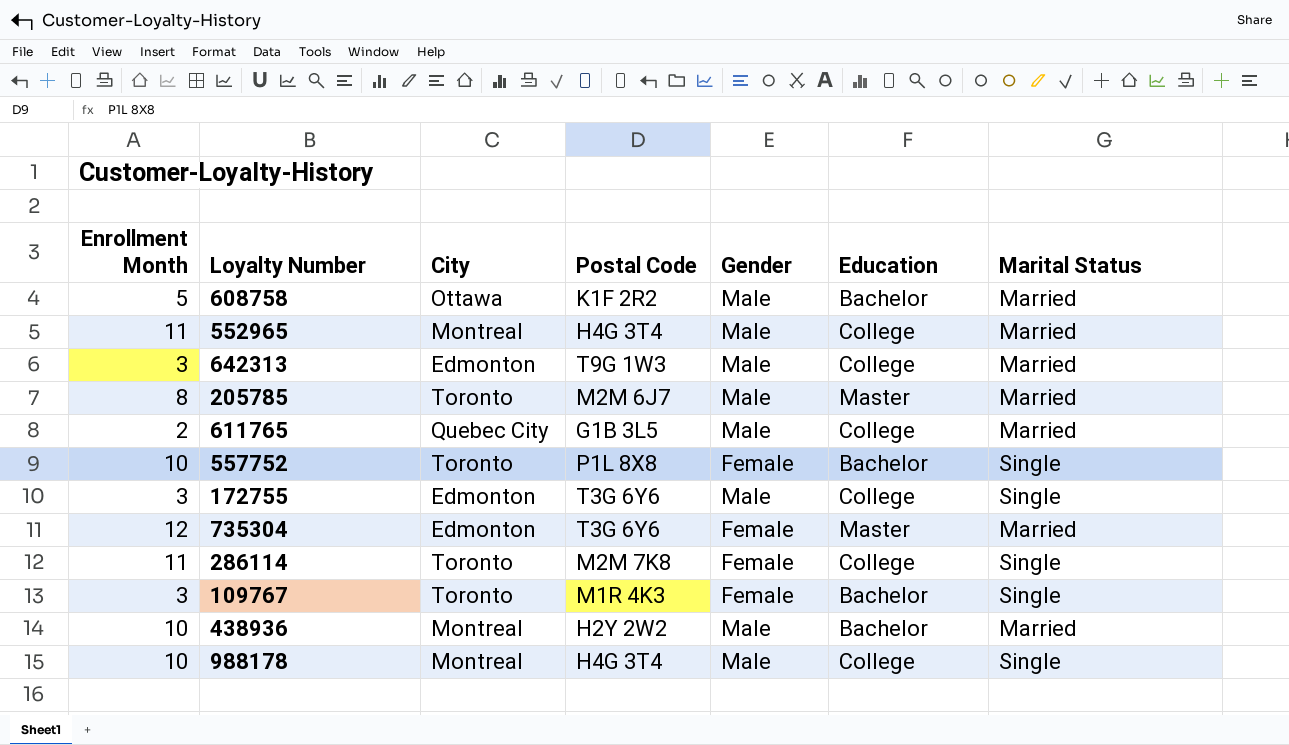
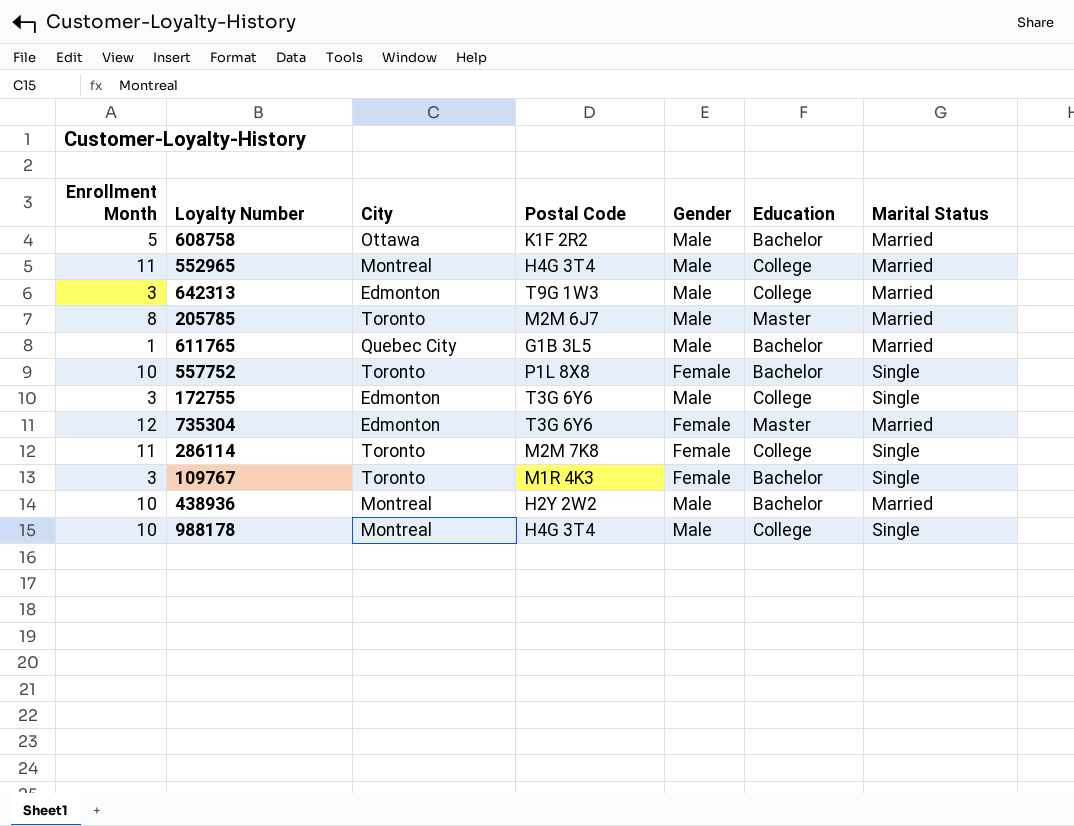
611765 | Enrollment Month: 2 -> 1
611765 | Education: College -> Bachelor

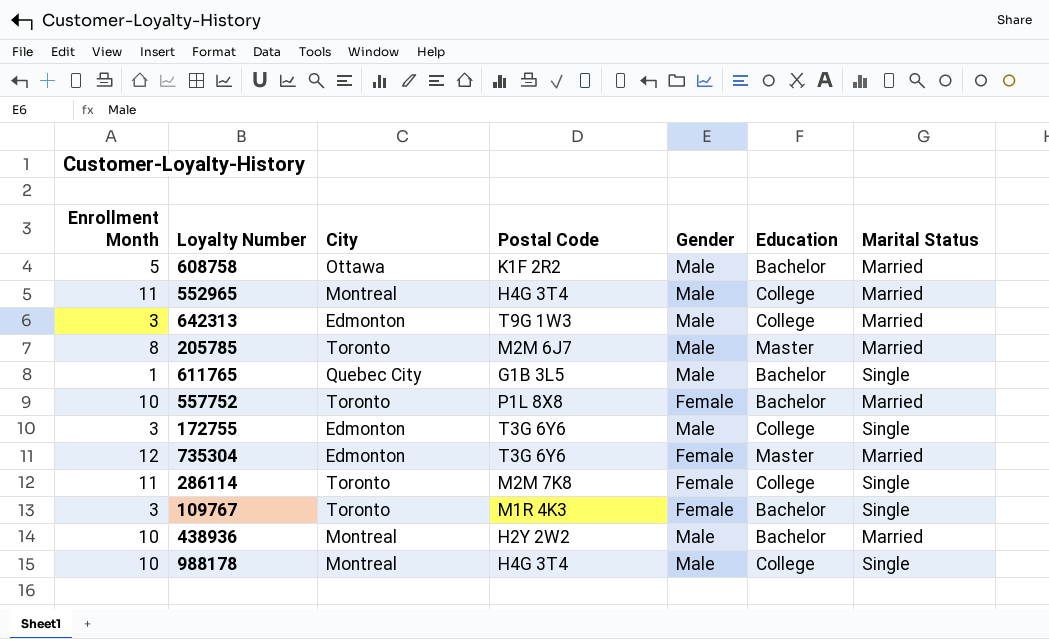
611765 | Marital Status: Married -> Single
557752 | Marital Status: Single -> Married

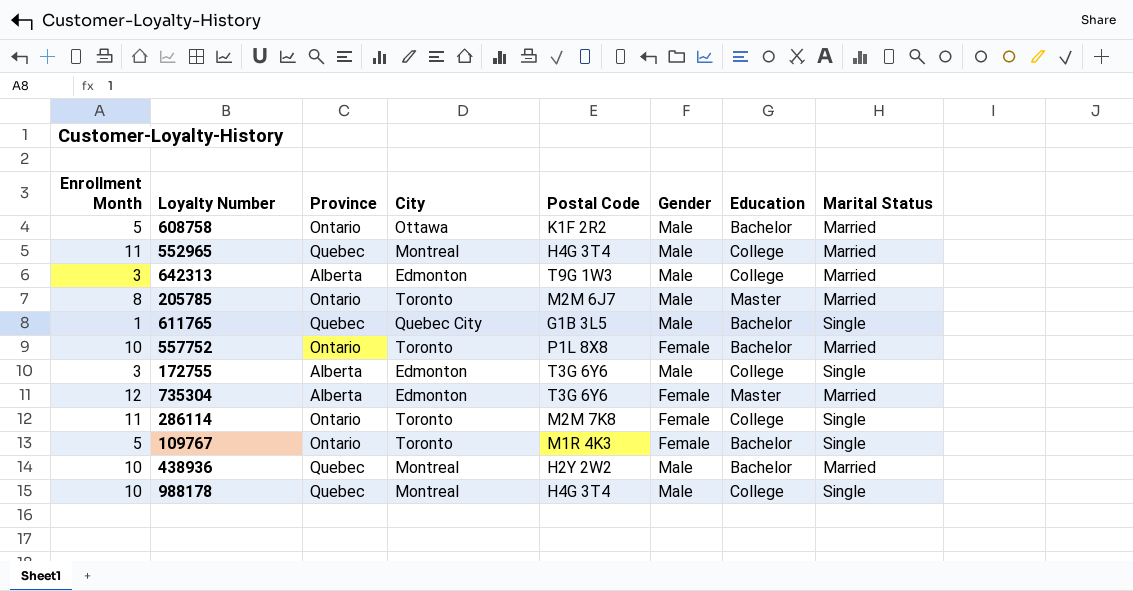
column Province | position: none -> 3
109767 | Enrollment Month: 3 -> 5

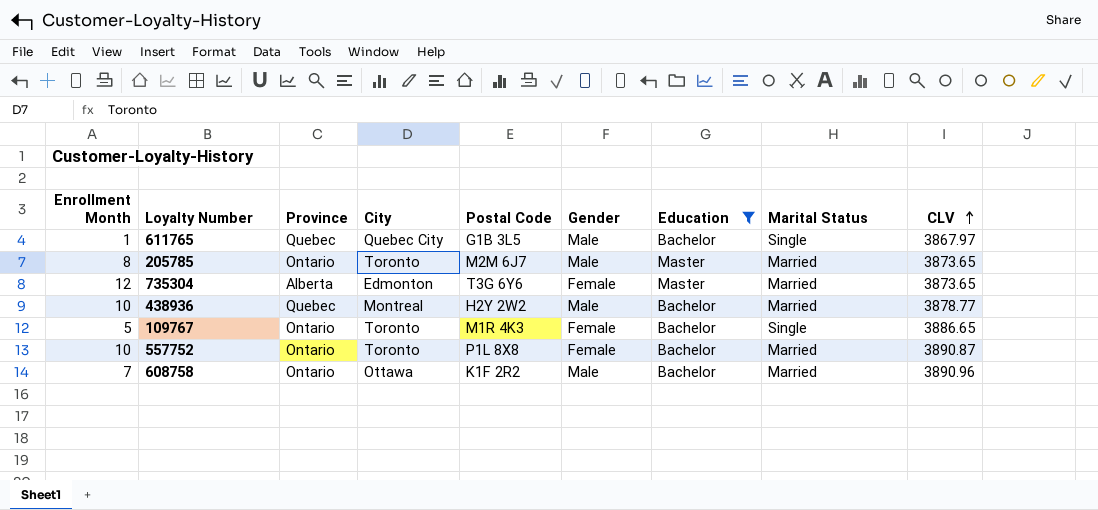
filter: none -> Education != College
row order: none -> CLV ascending
column CLV | position: none -> 9
608758 | Enrollment Month: 5 -> 7

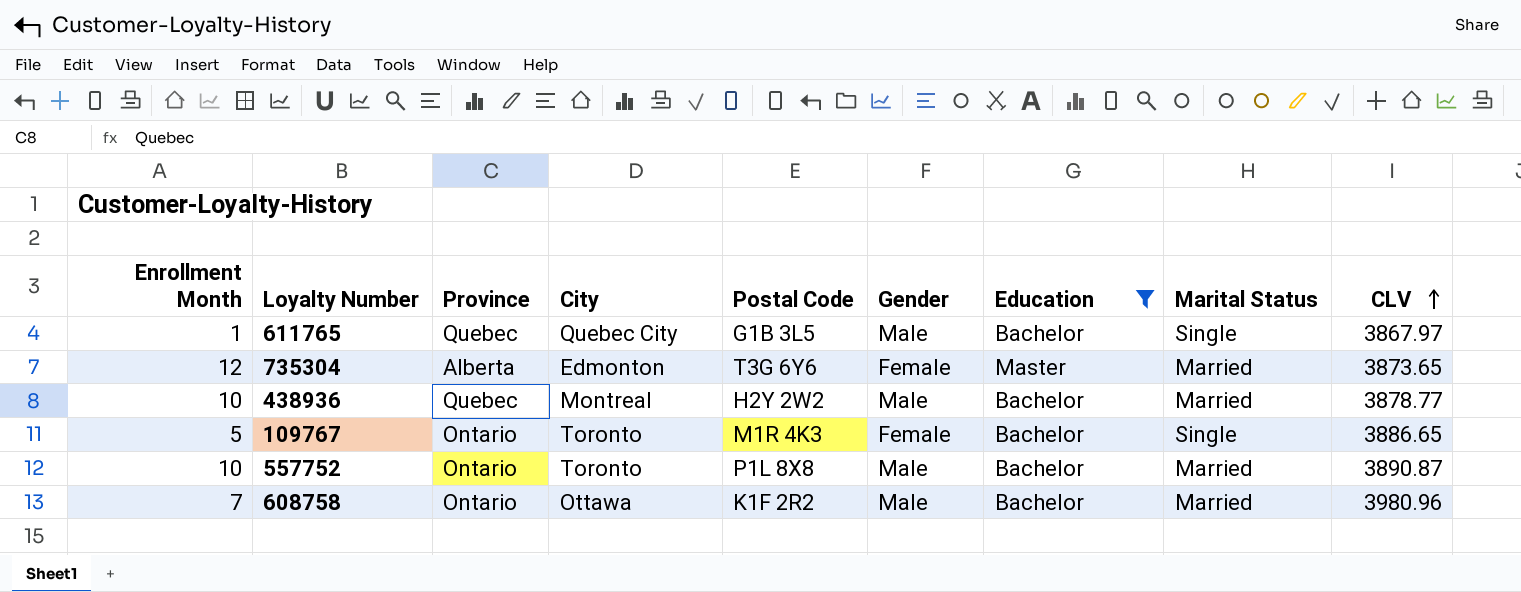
row 205785: 8 | Ontario | Toronto | M2M 6J7 | Male | Master | Married | 3873.65 -> none
557752 | Gender: Female -> Male
608758 | CLV: 3890.96 -> 3980.96

